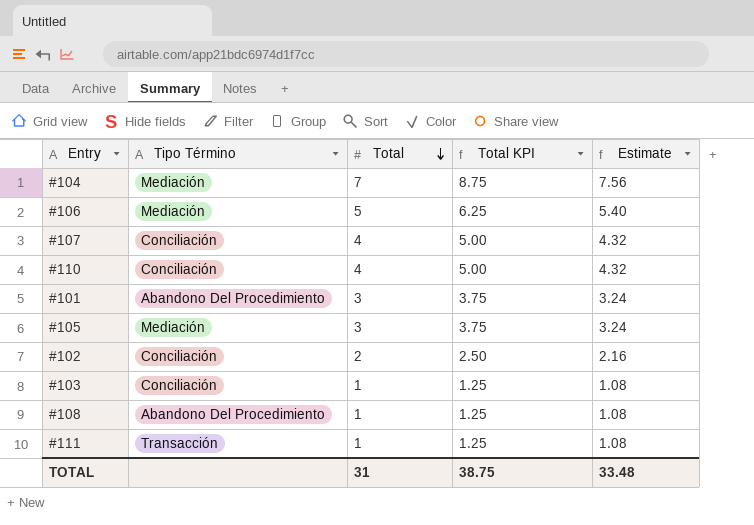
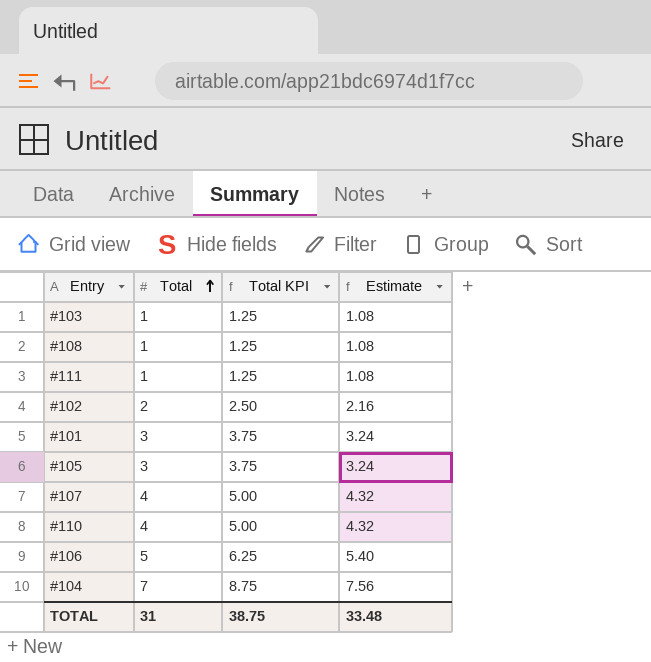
row order: Total descending -> Total ascending
column Tipo Término | position: 2 -> none

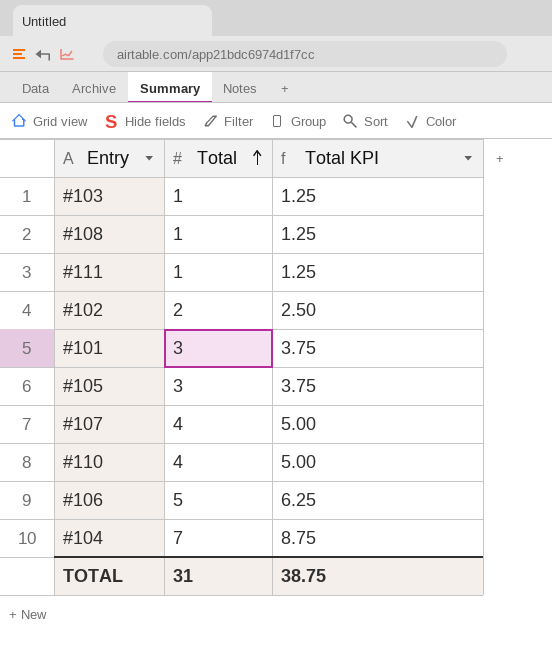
column Estimate | formula: [Total] * 1.08 -> none

